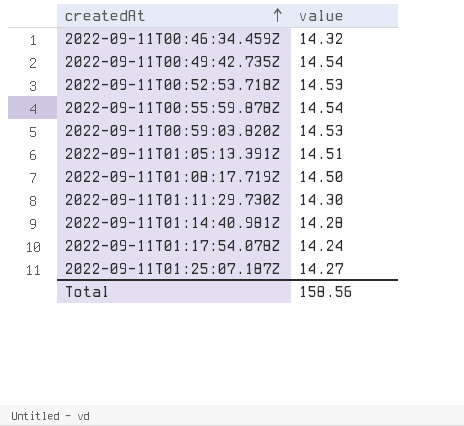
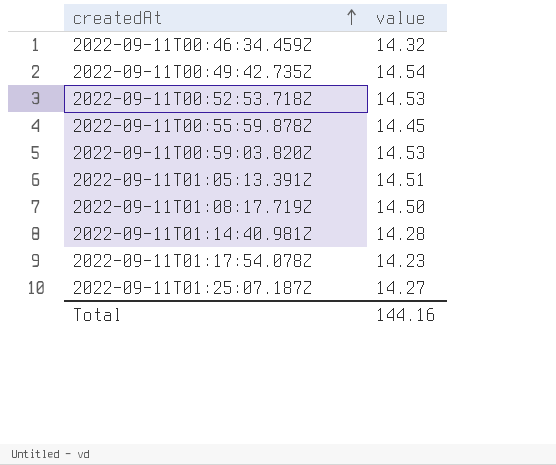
row 2022-09-11T01:11:29.730Z: 14.30 -> none
2022-09-11T00:55:59.878Z | value: 14.54 -> 14.45
2022-09-11T01:17:54.078Z | value: 14.24 -> 14.23
Total | value: 158.56 -> 144.16

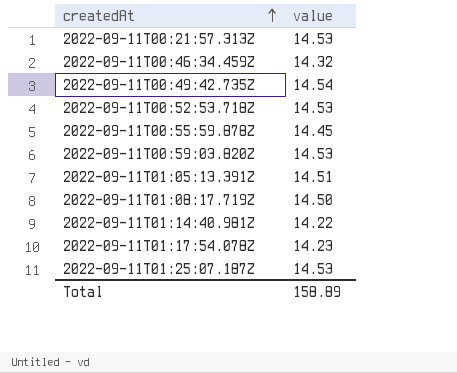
row 2022-09-11T00:21:57.313Z: none -> 14.53
2022-09-11T01:14:40.981Z | value: 14.28 -> 14.22
2022-09-11T01:25:07.187Z | value: 14.27 -> 14.53
Total | value: 144.16 -> 158.89

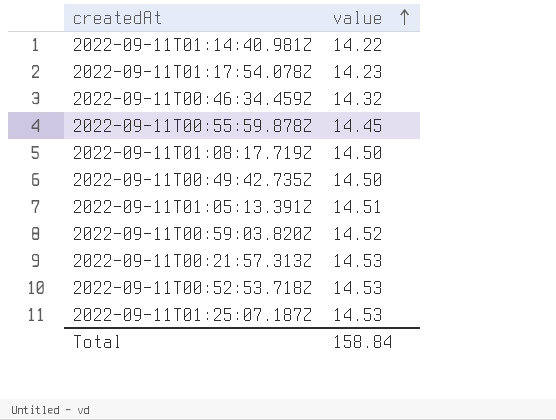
row order: createdAt ascending -> value ascending
2022-09-11T00:49:42.735Z | value: 14.54 -> 14.50
2022-09-11T00:59:03.820Z | value: 14.53 -> 14.52
Total | value: 158.89 -> 158.84

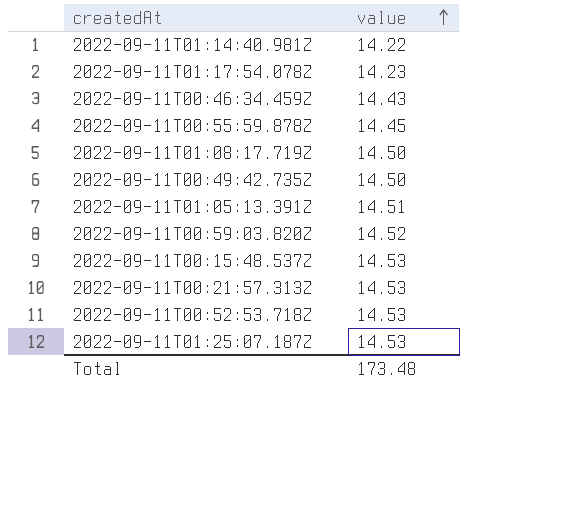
2022-09-11T00:46:34.459Z | value: 14.32 -> 14.43
row 2022-09-11T00:15:48.537Z: none -> 14.53
Total | value: 158.84 -> 173.48

